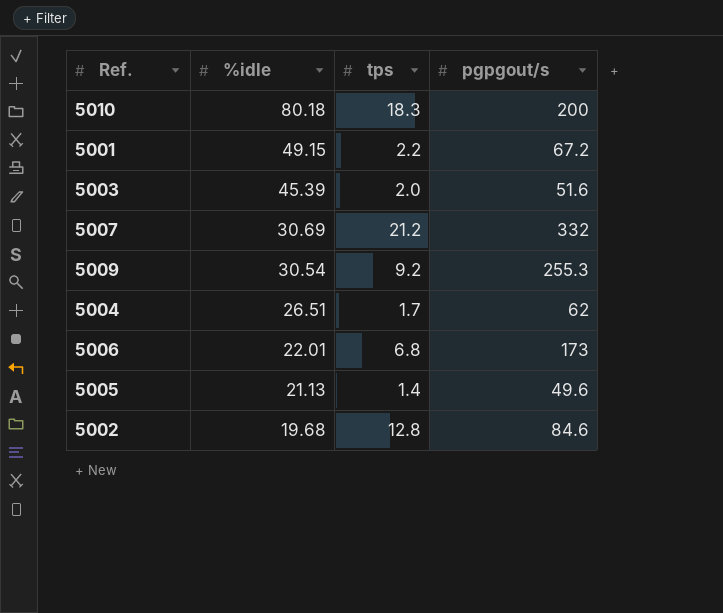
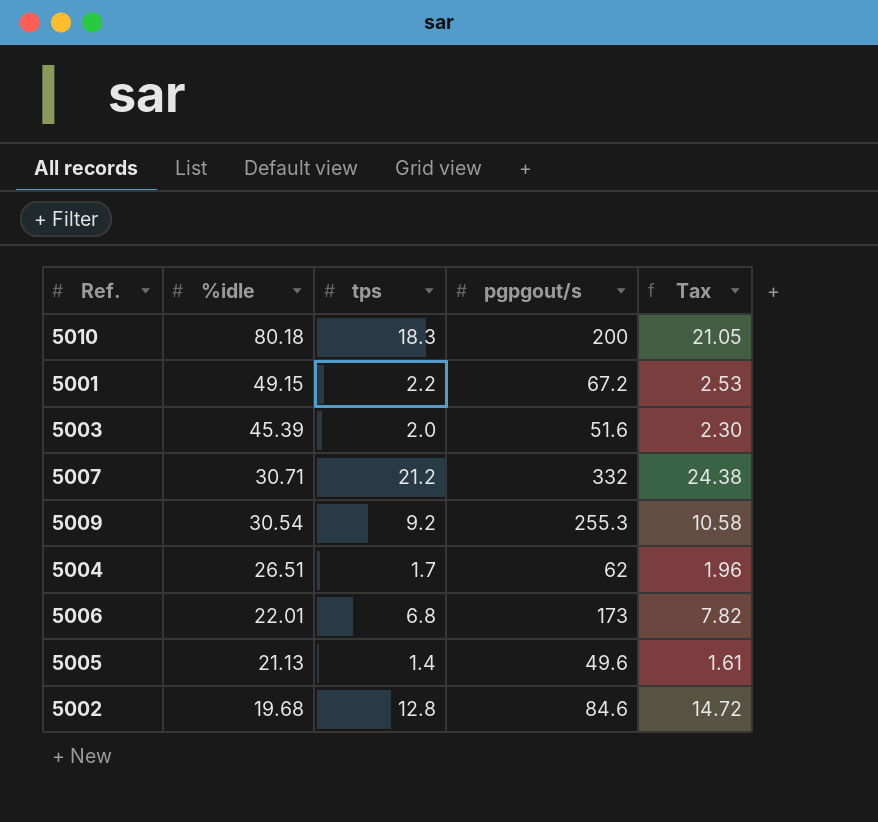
column Tax | formula: none -> [tps] * 1.15
5007 | %idle: 30.69 -> 30.71

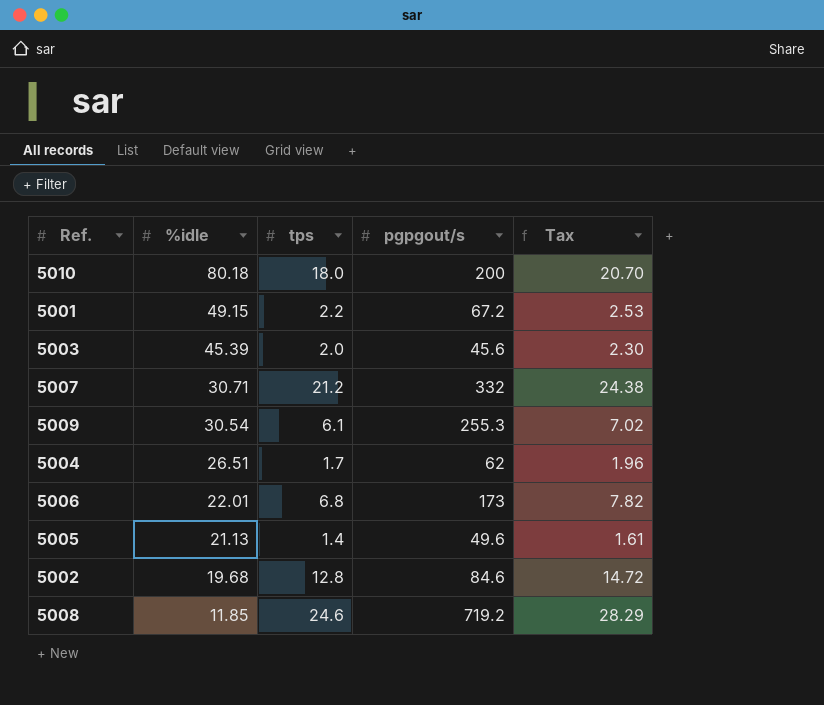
5010 | tps: 18.3 -> 18.0
5010 | Tax: 21.05 -> 20.70
5003 | pgpgout/s: 51.6 -> 45.6
5009 | tps: 9.2 -> 6.1
5009 | Tax: 10.58 -> 7.02
row 5008: none -> 11.85 | 24.6 | 719.2 | 28.29

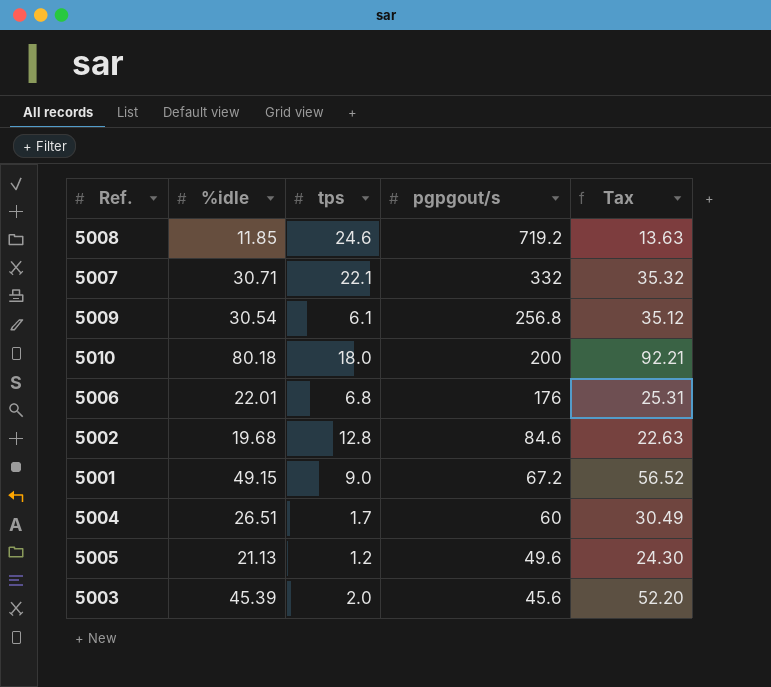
row order: %idle descending -> pgpgout/s descending
column Tax | formula: [tps] * 1.15 -> [%idle] * 1.15
5007 | tps: 21.2 -> 22.1
5009 | pgpgout/s: 255.3 -> 256.8
5006 | pgpgout/s: 173 -> 176
5001 | tps: 2.2 -> 9.0
5004 | pgpgout/s: 62 -> 60
5005 | tps: 1.4 -> 1.2

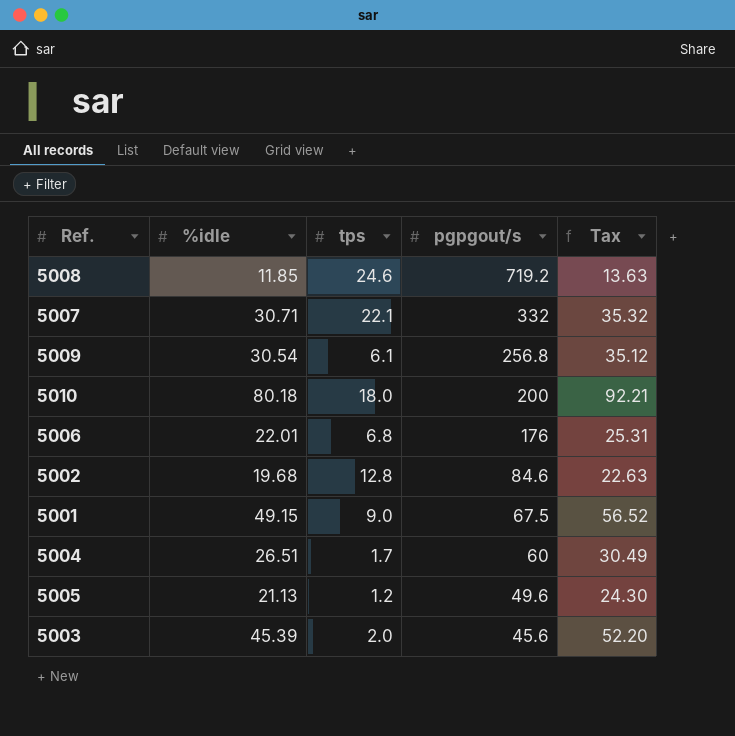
5001 | pgpgout/s: 67.2 -> 67.5

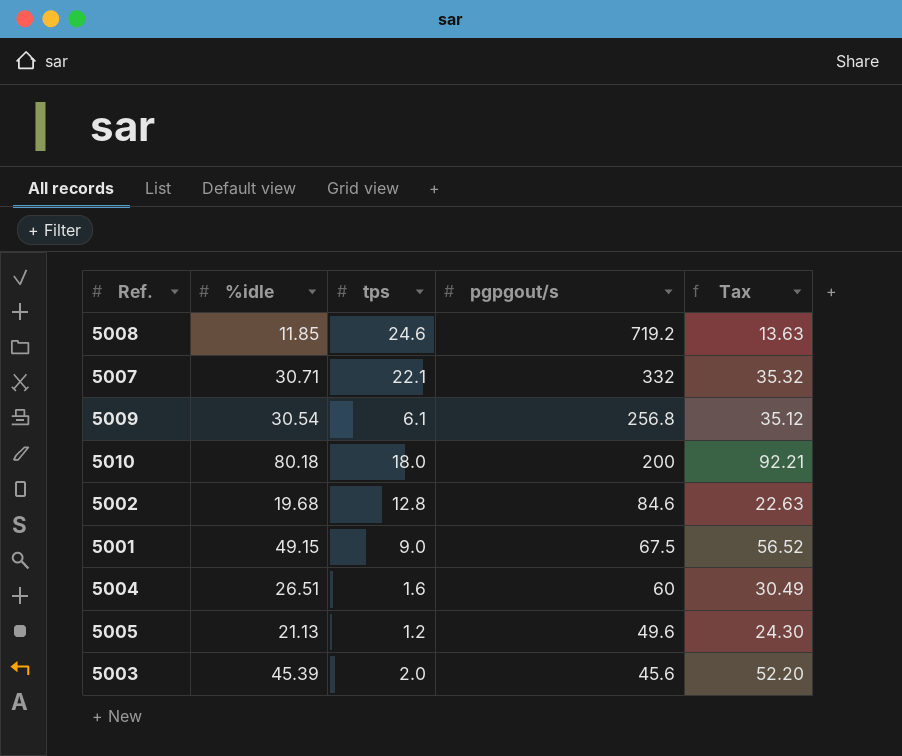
row 5006: 22.01 | 6.8 | 176 | 25.31 -> none
5004 | tps: 1.7 -> 1.6

